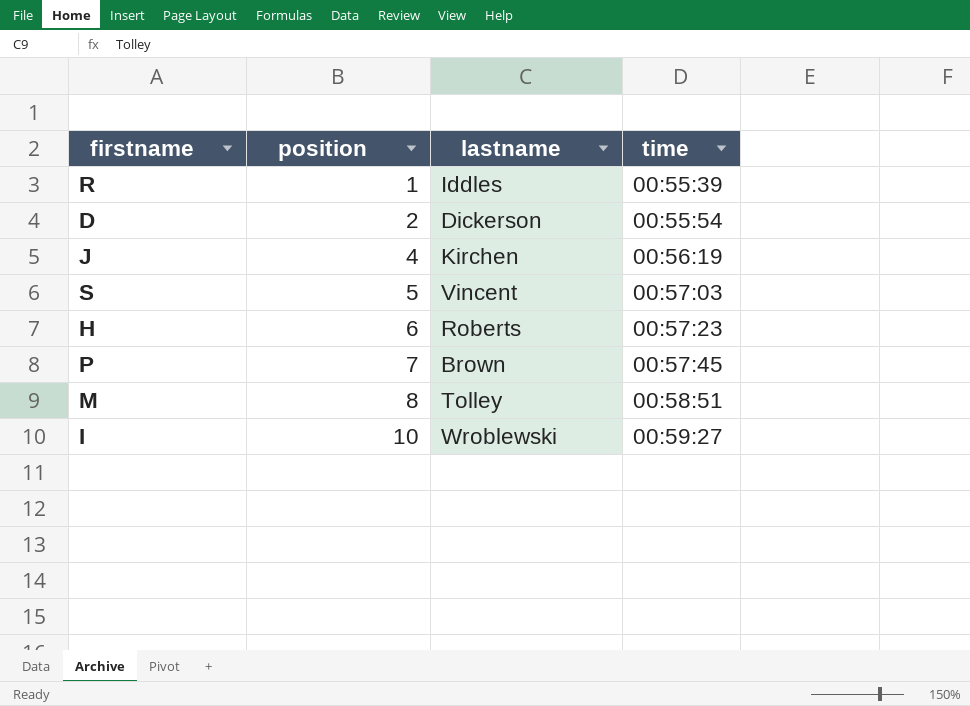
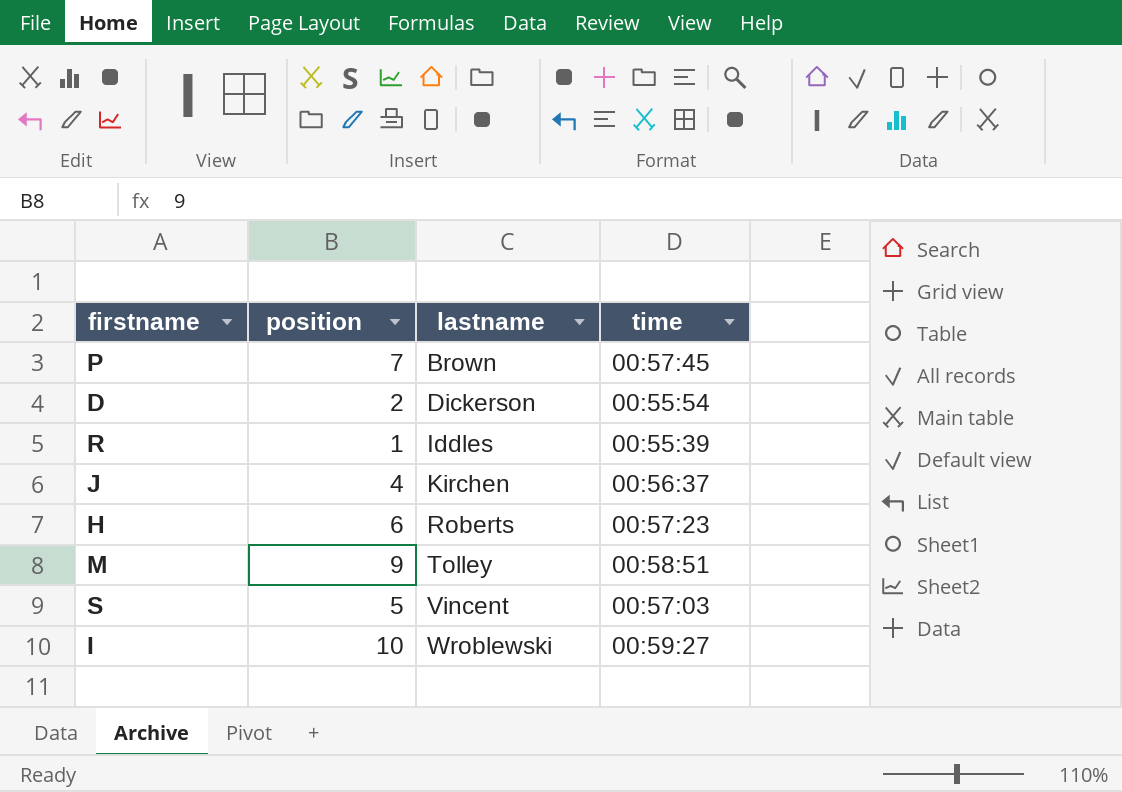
row order: position ascending -> lastname ascending
J | time: 00:56:19 -> 00:56:37
M | position: 8 -> 9

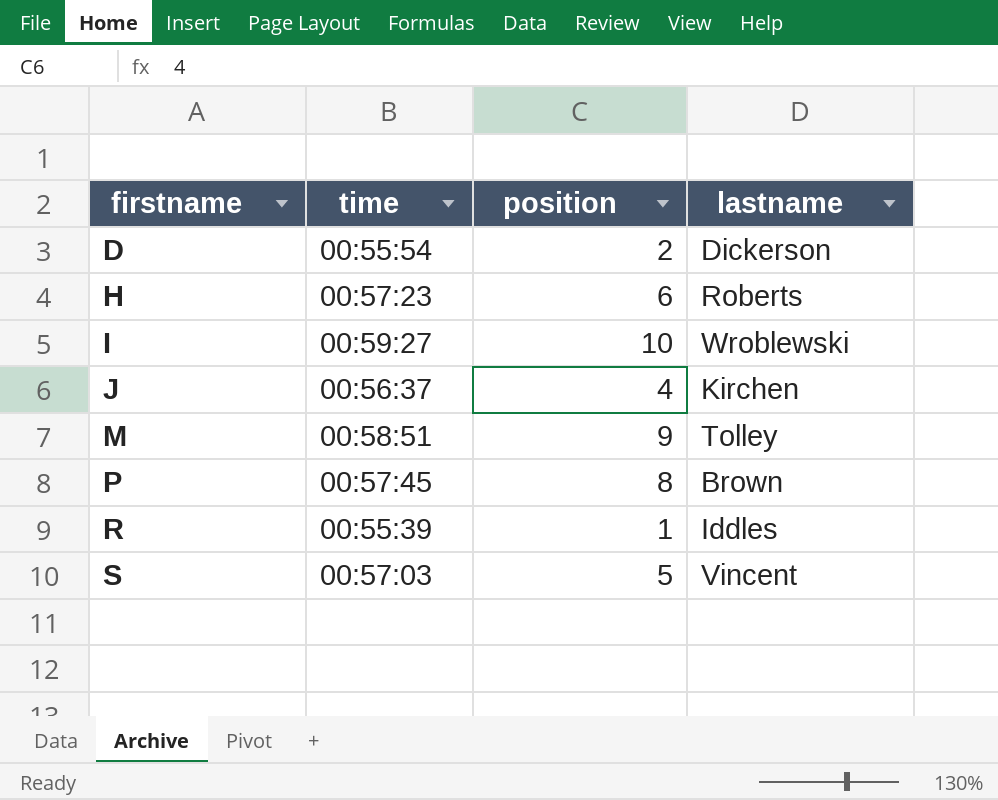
row order: lastname ascending -> firstname ascending
column time | position: 4 -> 2
P | position: 7 -> 8

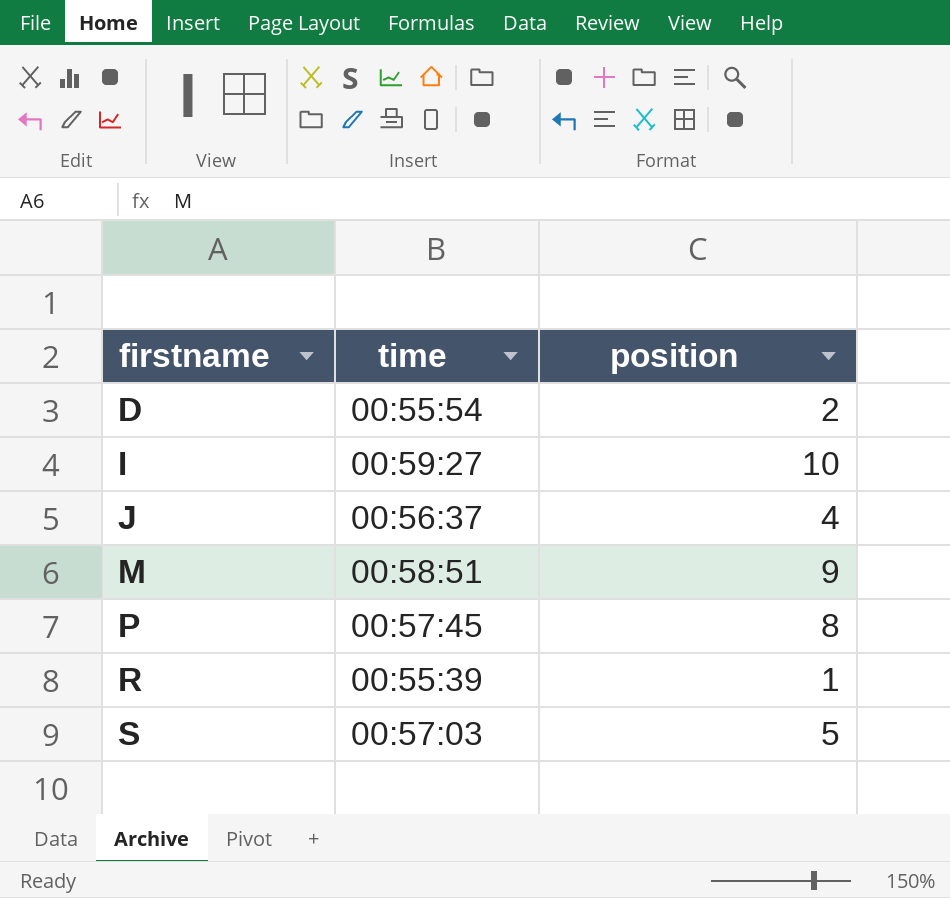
column lastname | position: 4 -> none
row H: 00:57:23 | 6 | Roberts -> none

